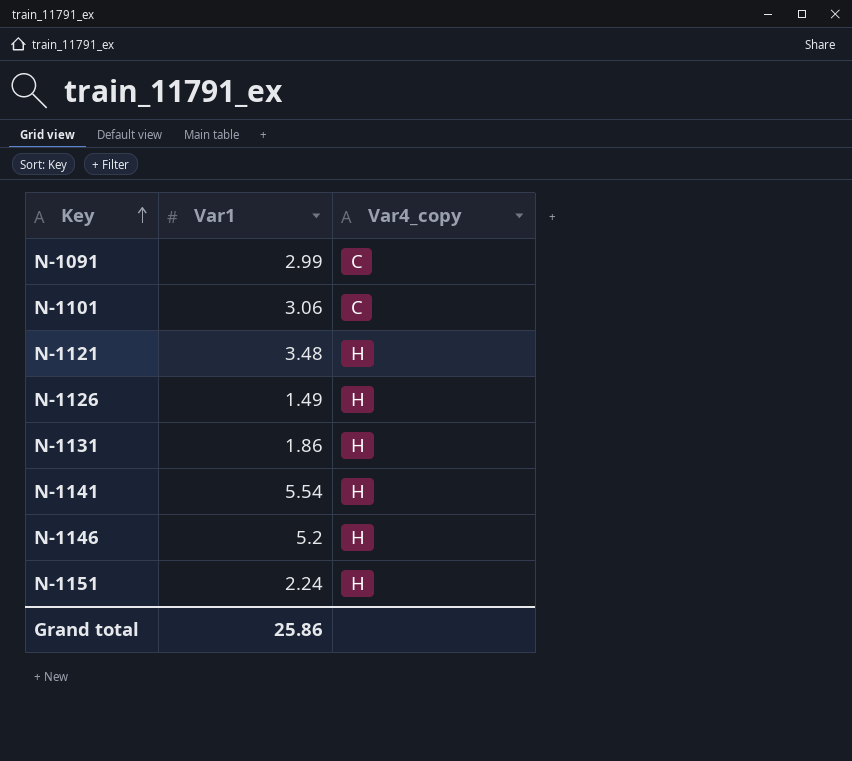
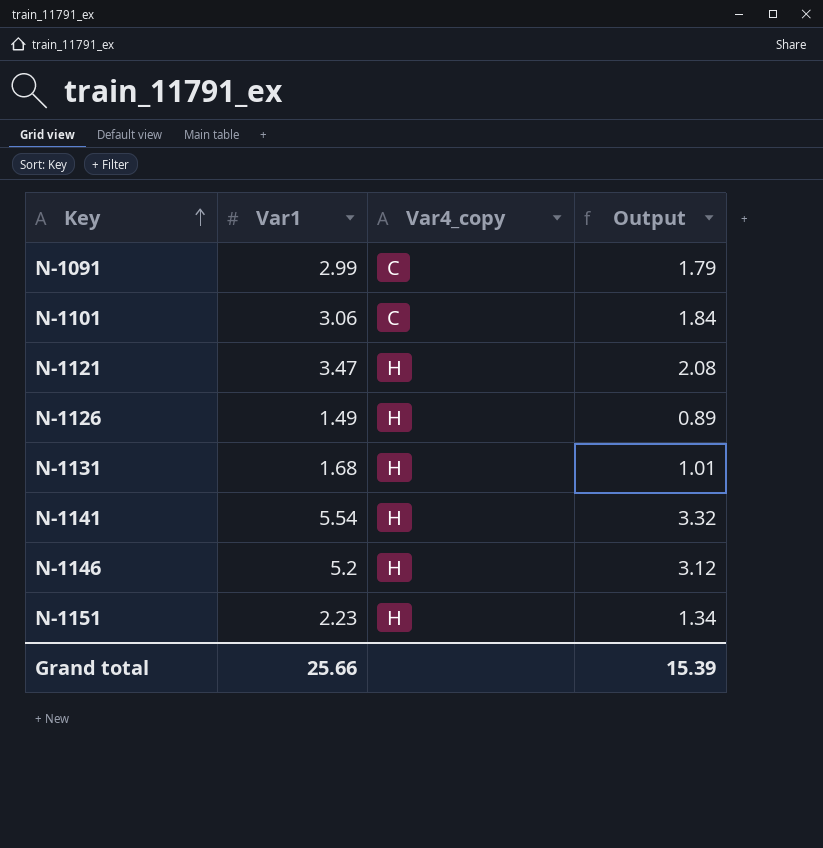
column Output | formula: none -> [Var1] * 0.6
N-1121 | Var1: 3.48 -> 3.47
N-1131 | Var1: 1.86 -> 1.68
N-1151 | Var1: 2.24 -> 2.23
Grand total | Var1: 25.86 -> 25.66

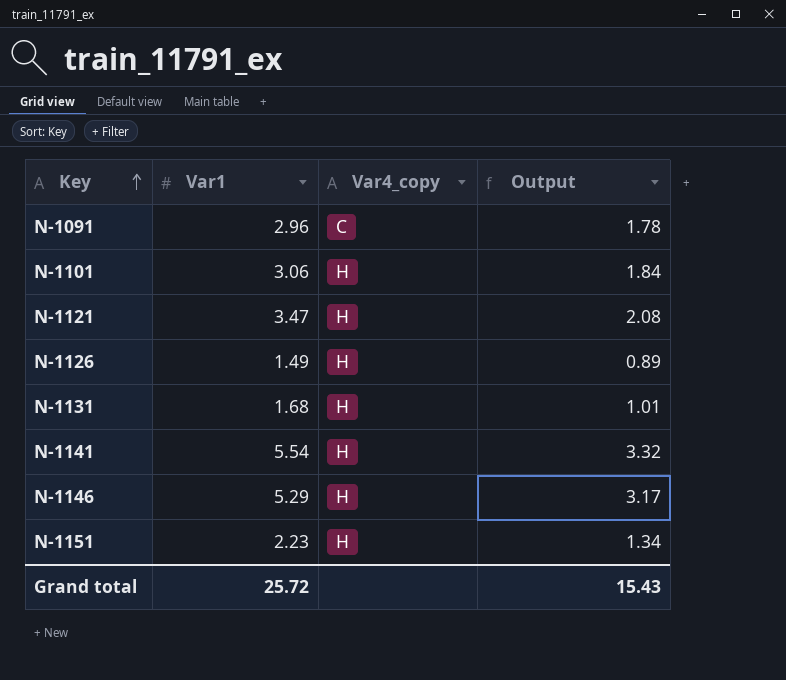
N-1091 | Var1: 2.99 -> 2.96
N-1091 | Output: 1.79 -> 1.78
N-1101 | Var4_copy: C -> H
N-1146 | Var1: 5.2 -> 5.29
N-1146 | Output: 3.12 -> 3.17
Grand total | Var1: 25.66 -> 25.72
Grand total | Output: 15.39 -> 15.43

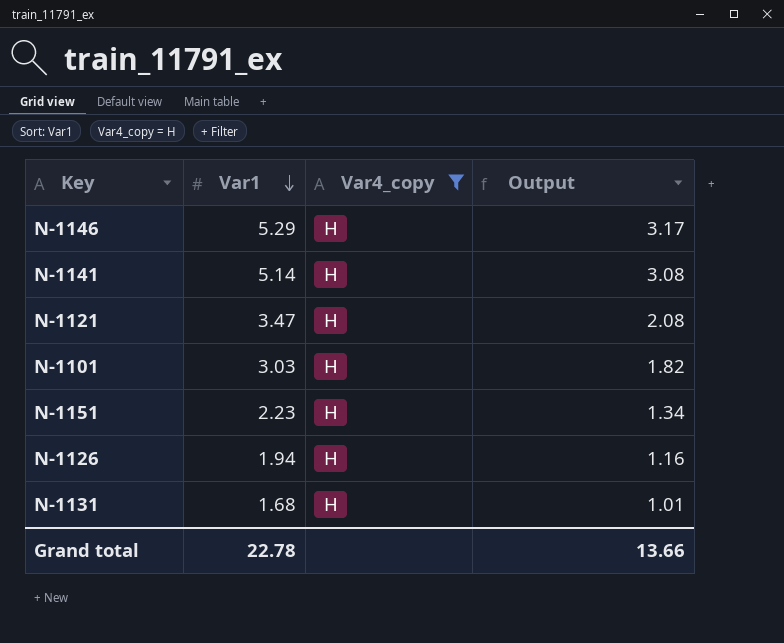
filter: none -> Var4_copy = H
row order: Key ascending -> Var1 descending
N-1141 | Var1: 5.54 -> 5.14
N-1141 | Output: 3.32 -> 3.08
N-1101 | Var1: 3.06 -> 3.03
N-1101 | Output: 1.84 -> 1.82
N-1126 | Var1: 1.49 -> 1.94
N-1126 | Output: 0.89 -> 1.16
Grand total | Var1: 25.72 -> 22.78
Grand total | Output: 15.43 -> 13.66

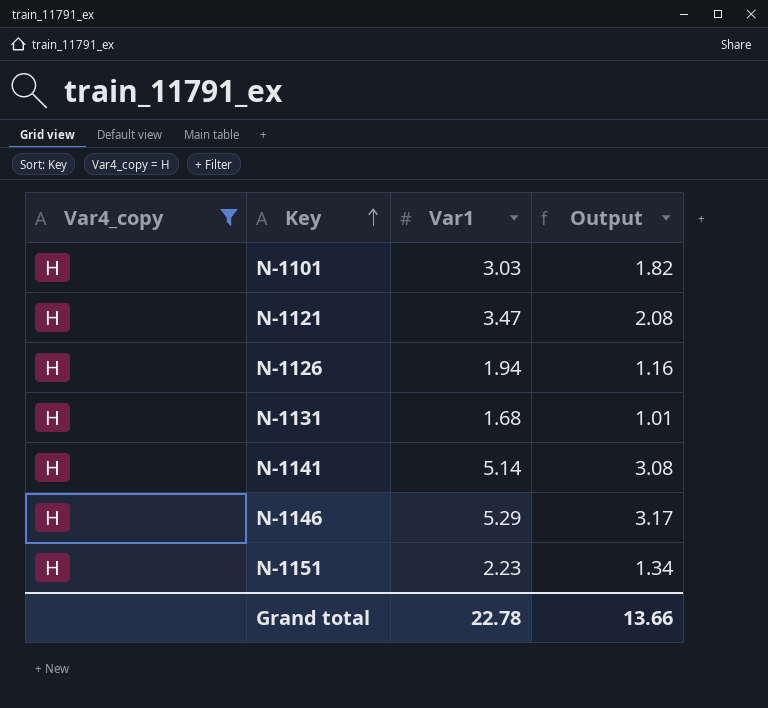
row order: Var1 descending -> Key ascending
column Var4_copy | position: 3 -> 1

